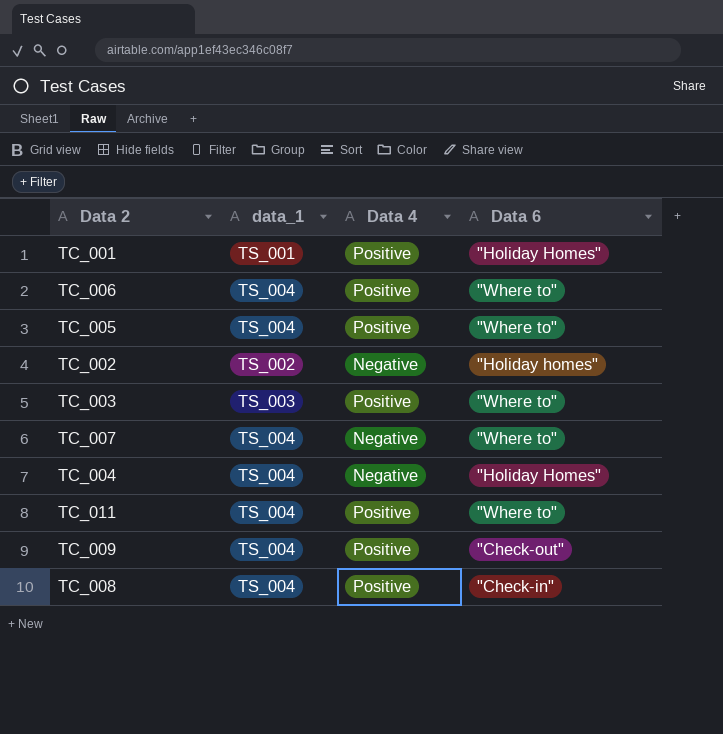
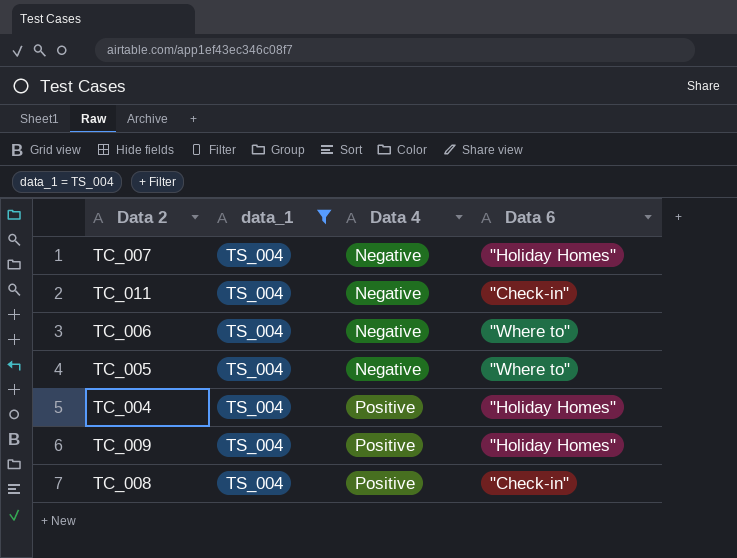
filter: none -> data_1 = TS_004
row order: none -> Data 4 ascending
TC_007 | Data 6: "Where to" -> "Holiday Homes"
TC_011 | Data 4: Positive -> Negative
TC_011 | Data 6: "Where to" -> "Check-in"
TC_006 | Data 4: Positive -> Negative
TC_005 | Data 4: Positive -> Negative
TC_004 | Data 4: Negative -> Positive
TC_009 | Data 6: "Check-out" -> "Holiday Homes"

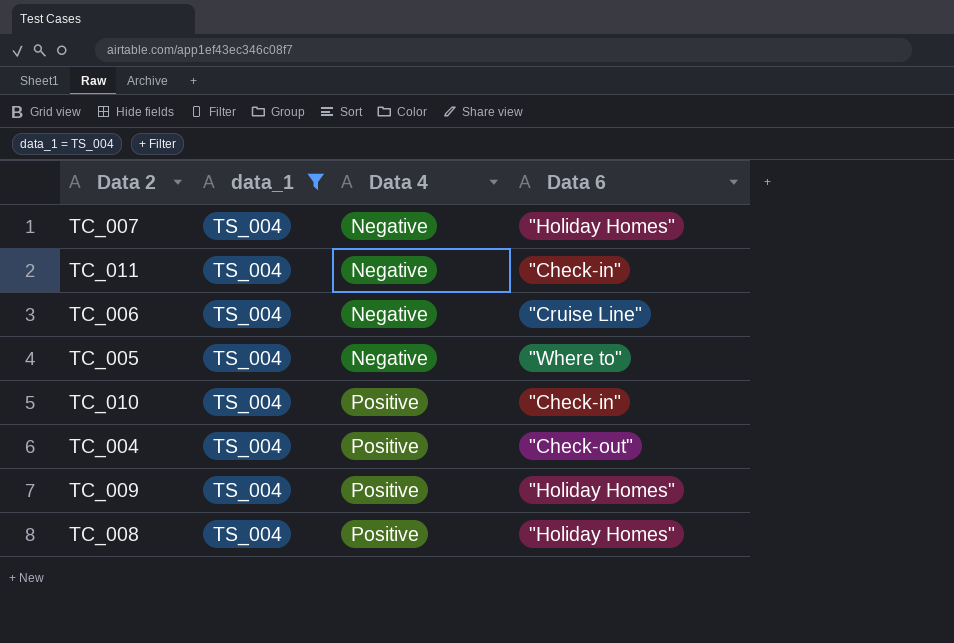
TC_006 | Data 6: "Where to" -> "Cruise Line"
row TC_010: none -> TS_004 | Positive | "Check-in"
TC_004 | Data 6: "Holiday Homes" -> "Check-out"
TC_008 | Data 6: "Check-in" -> "Holiday Homes"

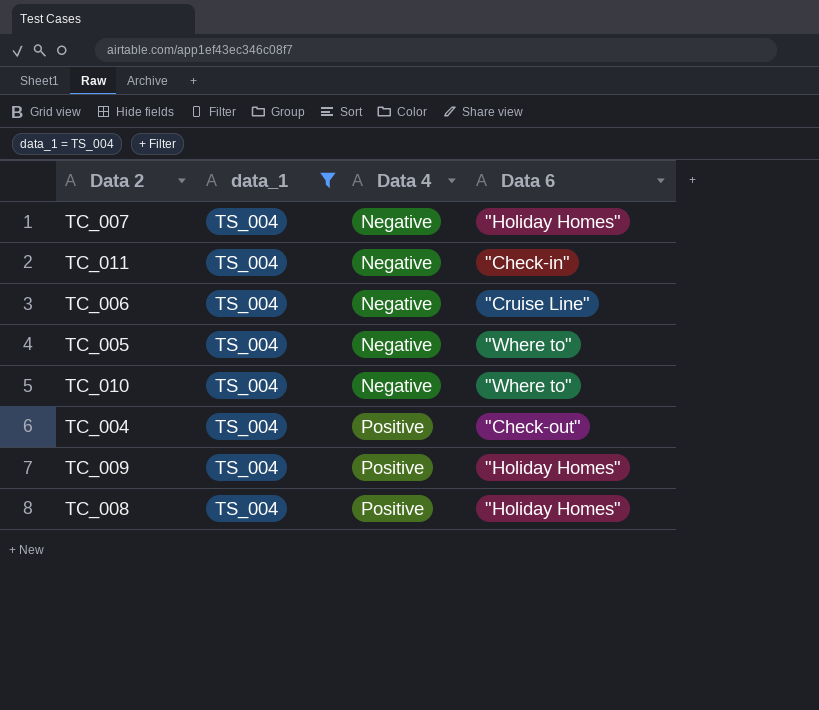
TC_010 | Data 4: Positive -> Negative
TC_010 | Data 6: "Check-in" -> "Where to"

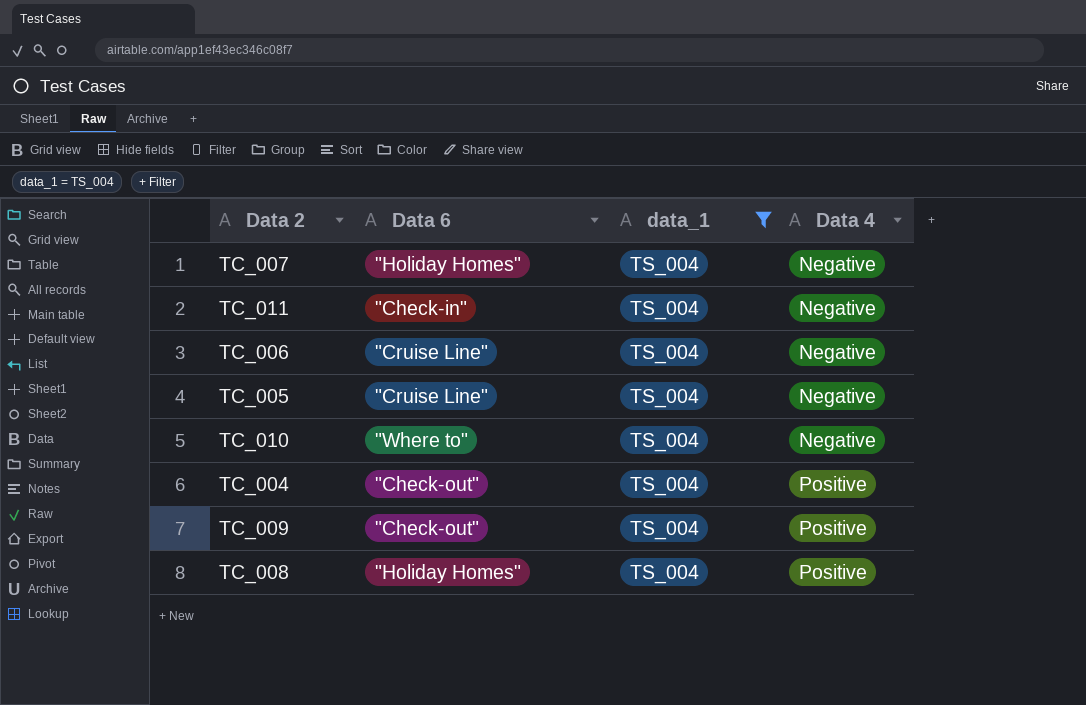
column Data 6 | position: 4 -> 2
TC_005 | Data 6: "Where to" -> "Cruise Line"
TC_009 | Data 6: "Holiday Homes" -> "Check-out"

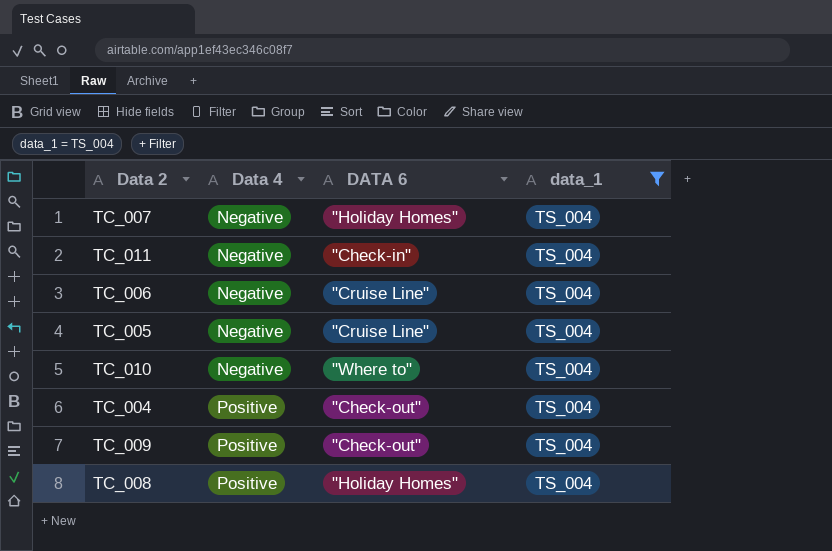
column Data 4 | position: 4 -> 2
column name: Data 6 -> DATA 6

